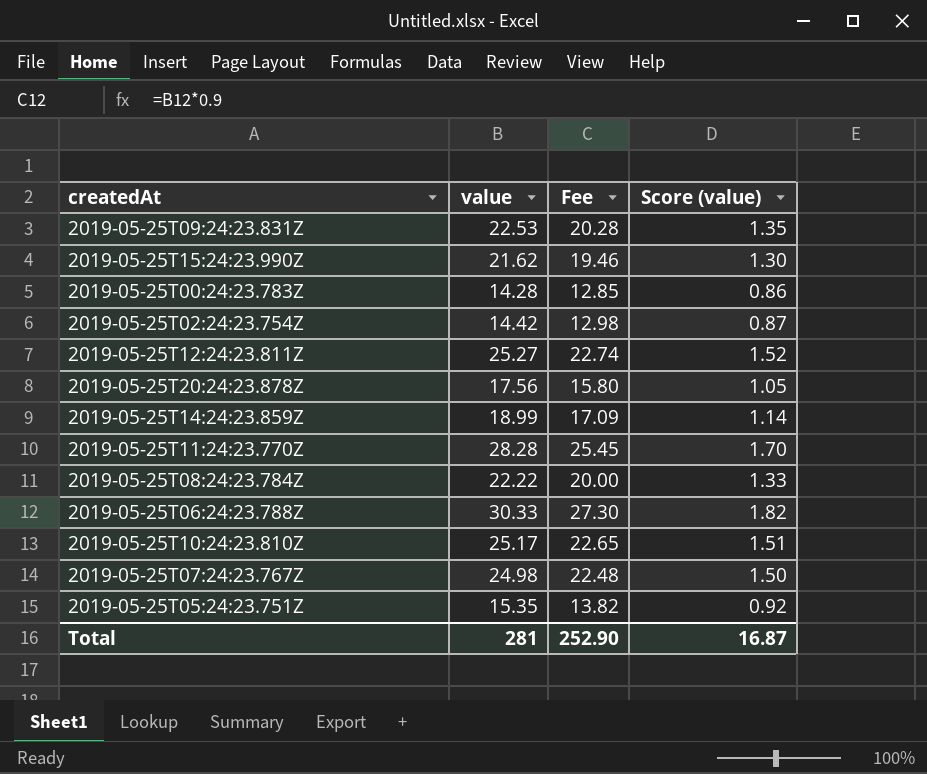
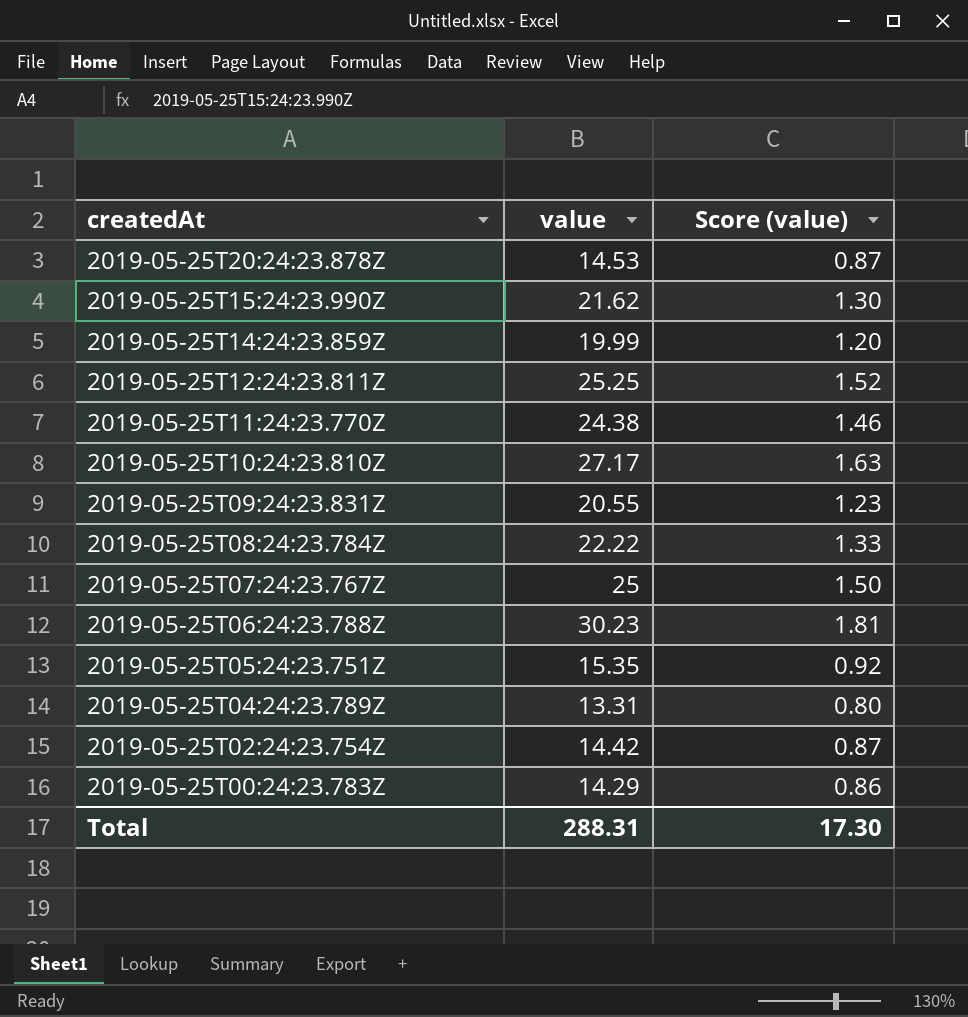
row order: none -> createdAt descending
column Fee | formula: [value] * 0.9 -> none
2019-05-25T20:24:23.878Z | value: 17.56 -> 14.53
2019-05-25T20:24:23.878Z | Score (value): 1.05 -> 0.87
2019-05-25T14:24:23.859Z | value: 18.99 -> 19.99
2019-05-25T14:24:23.859Z | Score (value): 1.14 -> 1.20
2019-05-25T12:24:23.811Z | value: 25.27 -> 25.25
2019-05-25T11:24:23.770Z | value: 28.28 -> 24.38
2019-05-25T11:24:23.770Z | Score (value): 1.70 -> 1.46
2019-05-25T10:24:23.810Z | value: 25.17 -> 27.17
2019-05-25T10:24:23.810Z | Score (value): 1.51 -> 1.63
2019-05-25T09:24:23.831Z | value: 22.53 -> 20.55
2019-05-25T09:24:23.831Z | Score (value): 1.35 -> 1.23
2019-05-25T07:24:23.767Z | value: 24.98 -> 25
2019-05-25T06:24:23.788Z | value: 30.33 -> 30.23
2019-05-25T06:24:23.788Z | Score (value): 1.82 -> 1.81
row 2019-05-25T04:24:23.789Z: none -> 13.31 | 0.80
2019-05-25T00:24:23.783Z | value: 14.28 -> 14.29
Total | value: 281 -> 288.31
Total | Score (value): 16.87 -> 17.30

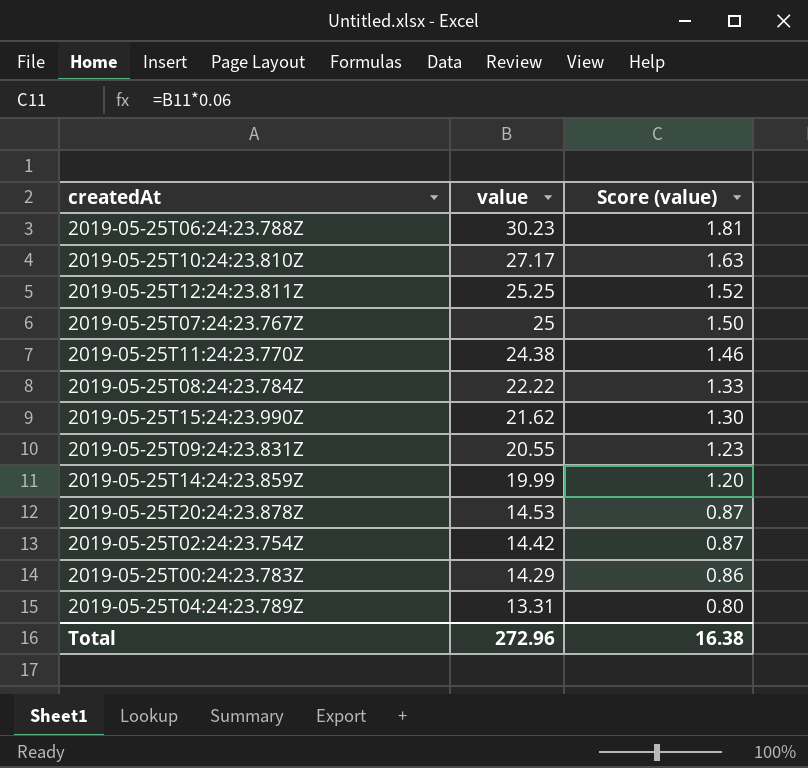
row order: createdAt descending -> value descending
row 2019-05-25T05:24:23.751Z: 15.35 | 0.92 -> none
Total | value: 288.31 -> 272.96
Total | Score (value): 17.30 -> 16.38

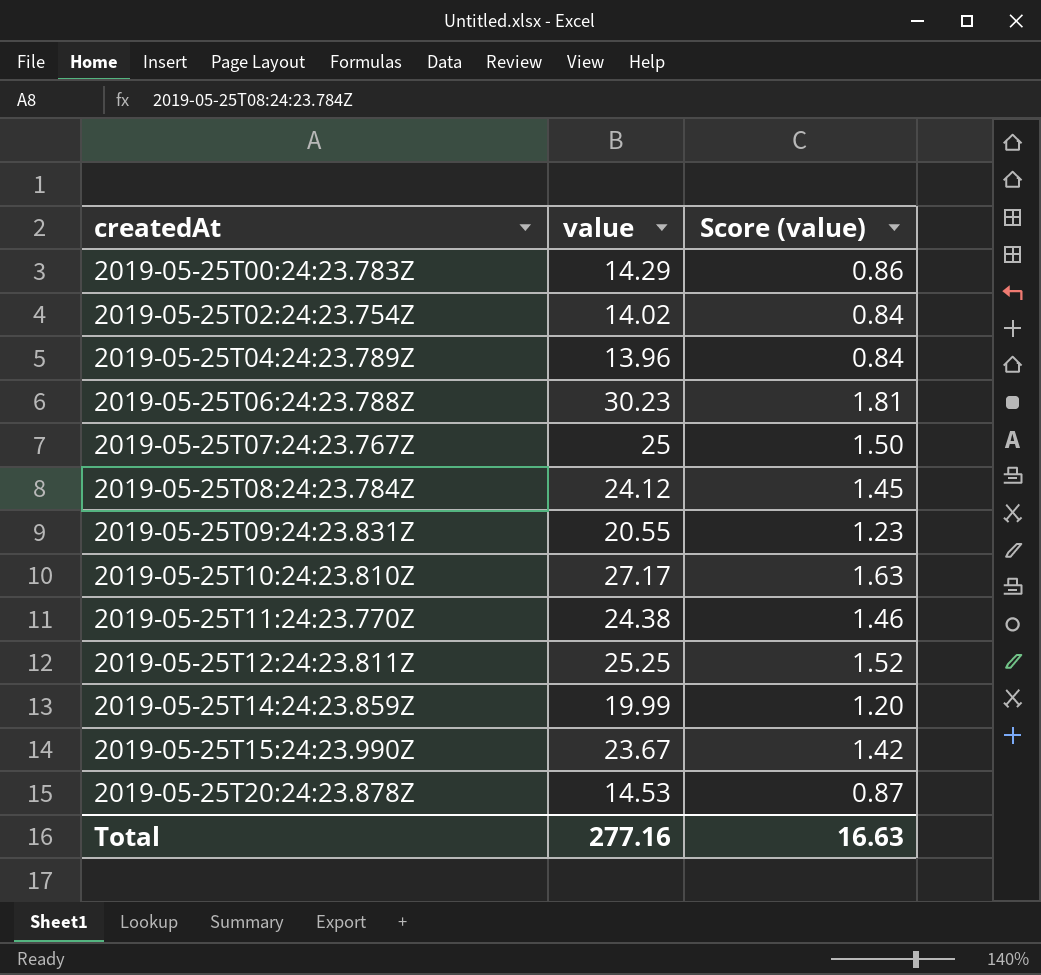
row order: value descending -> createdAt ascending
2019-05-25T02:24:23.754Z | value: 14.42 -> 14.02
2019-05-25T02:24:23.754Z | Score (value): 0.87 -> 0.84
2019-05-25T04:24:23.789Z | value: 13.31 -> 13.96
2019-05-25T04:24:23.789Z | Score (value): 0.80 -> 0.84
2019-05-25T08:24:23.784Z | value: 22.22 -> 24.12
2019-05-25T08:24:23.784Z | Score (value): 1.33 -> 1.45
2019-05-25T15:24:23.990Z | value: 21.62 -> 23.67
2019-05-25T15:24:23.990Z | Score (value): 1.30 -> 1.42
Total | value: 272.96 -> 277.16
Total | Score (value): 16.38 -> 16.63

